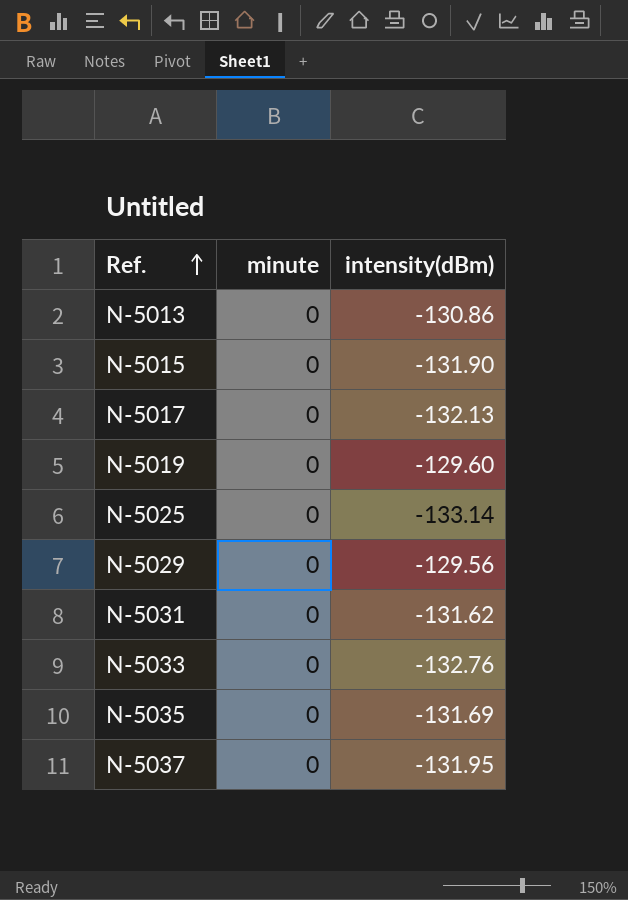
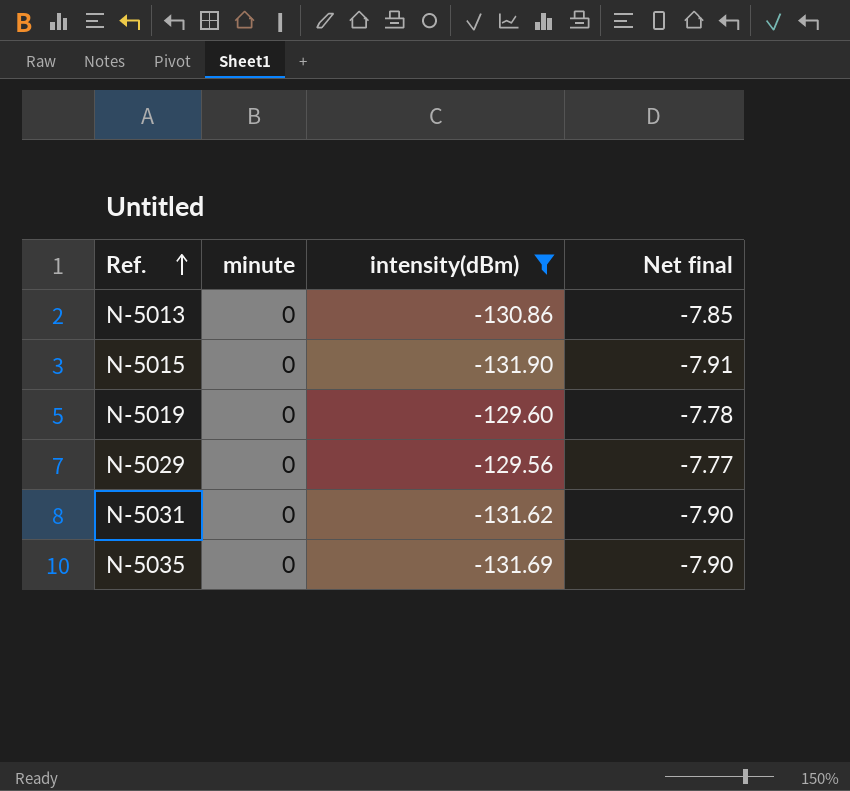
filter: none -> intensity(dBm) >= -131.90
column Net final | formula: none -> [intensity(dBm)] * 0.06

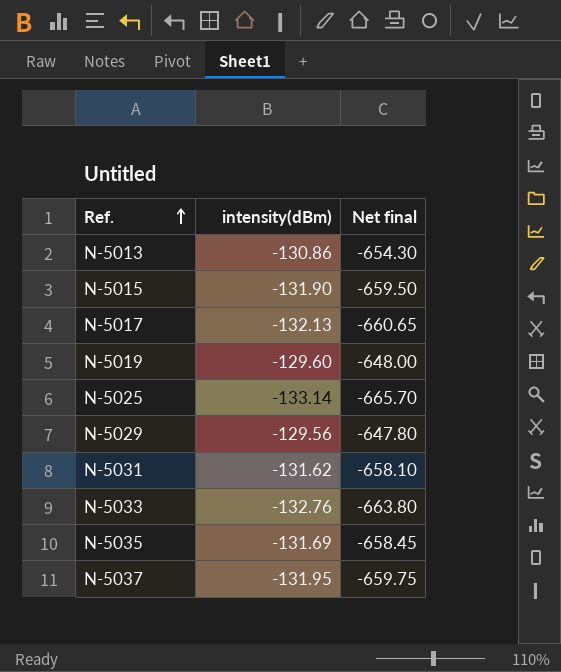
filter: intensity(dBm) >= -131.90 -> none
column minute | position: 2 -> none
column Net final | formula: [intensity(dBm)] * 0.06 -> [intensity(dBm)] * 5

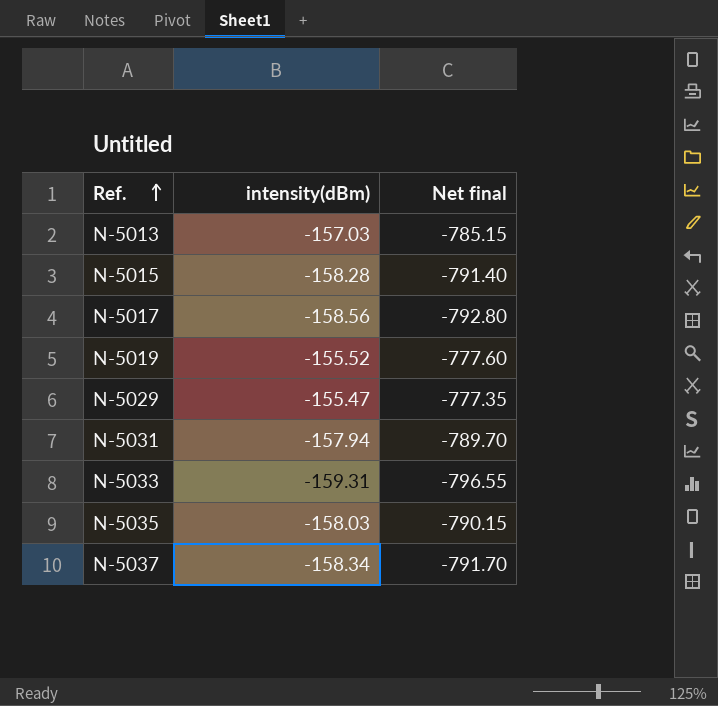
row N-5025: -133.14 | -665.70 -> none
N-5013 | intensity(dBm): -130.86 -> -157.03
N-5013 | Net final: -654.30 -> -785.15
N-5015 | intensity(dBm): -131.90 -> -158.28
N-5015 | Net final: -659.50 -> -791.40
N-5017 | intensity(dBm): -132.13 -> -158.56
N-5017 | Net final: -660.65 -> -792.80
N-5019 | intensity(dBm): -129.60 -> -155.52
N-5019 | Net final: -648.00 -> -777.60
N-5029 | intensity(dBm): -129.56 -> -155.47
N-5029 | Net final: -647.80 -> -777.35
N-5031 | intensity(dBm): -131.62 -> -157.94
N-5031 | Net final: -658.10 -> -789.70
N-5033 | intensity(dBm): -132.76 -> -159.31
N-5033 | Net final: -663.80 -> -796.55
N-5035 | intensity(dBm): -131.69 -> -158.03
N-5035 | Net final: -658.45 -> -790.15
N-5037 | intensity(dBm): -131.95 -> -158.34
N-5037 | Net final: -659.75 -> -791.70

